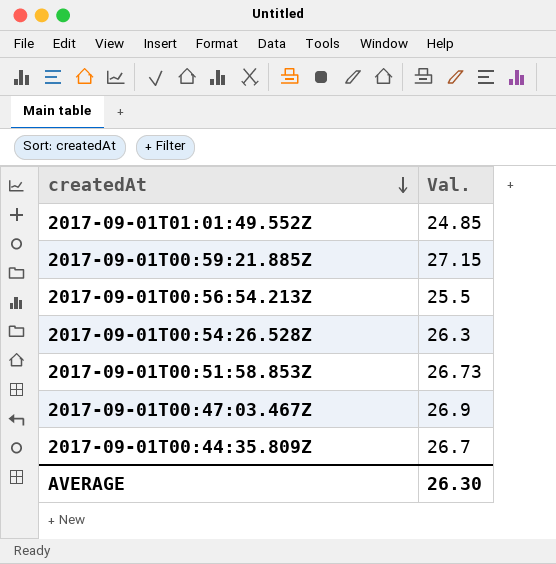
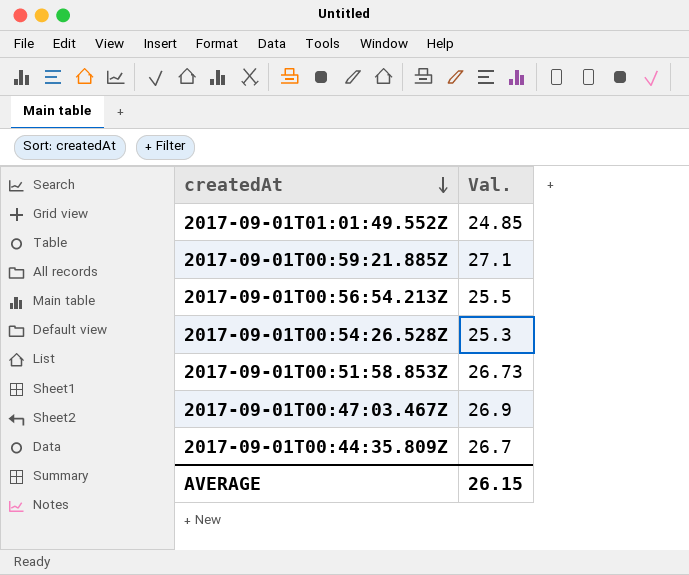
2017-09-01T00:59:21.885Z | Val.: 27.15 -> 27.1
2017-09-01T00:54:26.528Z | Val.: 26.3 -> 25.3
AVERAGE | Val.: 26.30 -> 26.15

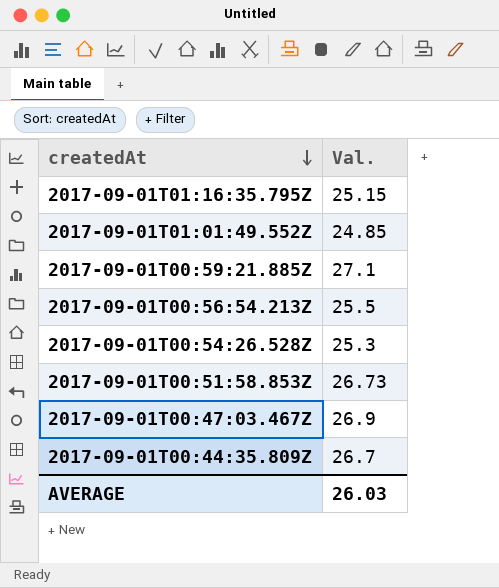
row 2017-09-01T01:16:35.795Z: none -> 25.15
AVERAGE | Val.: 26.15 -> 26.03

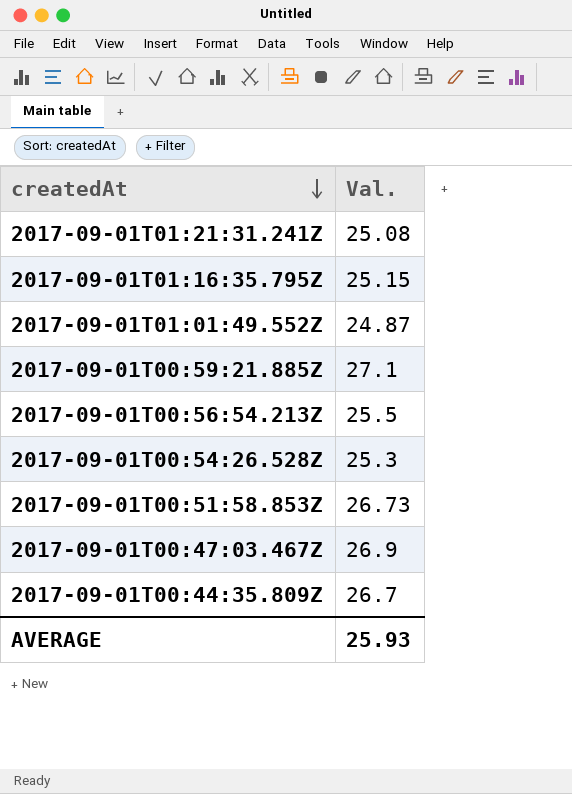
row 2017-09-01T01:21:31.241Z: none -> 25.08
2017-09-01T01:01:49.552Z | Val.: 24.85 -> 24.87
AVERAGE | Val.: 26.03 -> 25.93

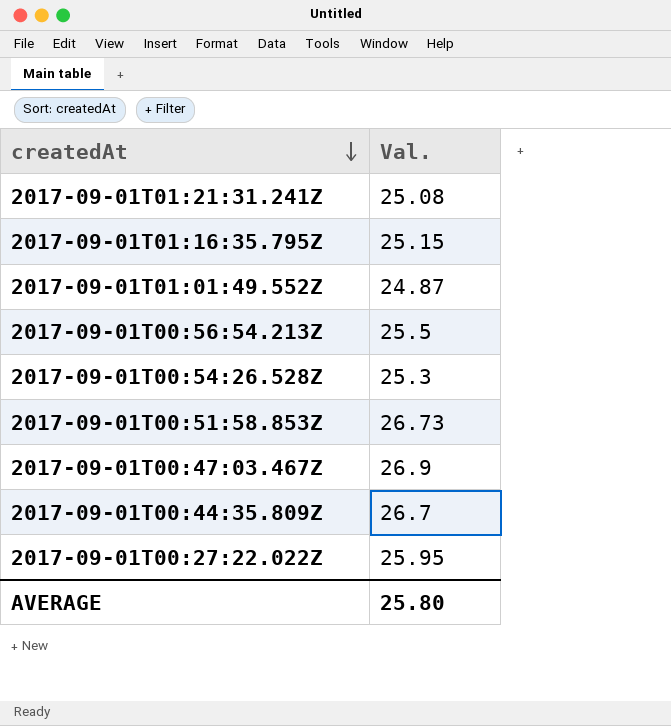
row 2017-09-01T00:59:21.885Z: 27.1 -> none
row 2017-09-01T00:27:22.022Z: none -> 25.95
AVERAGE | Val.: 25.93 -> 25.80

